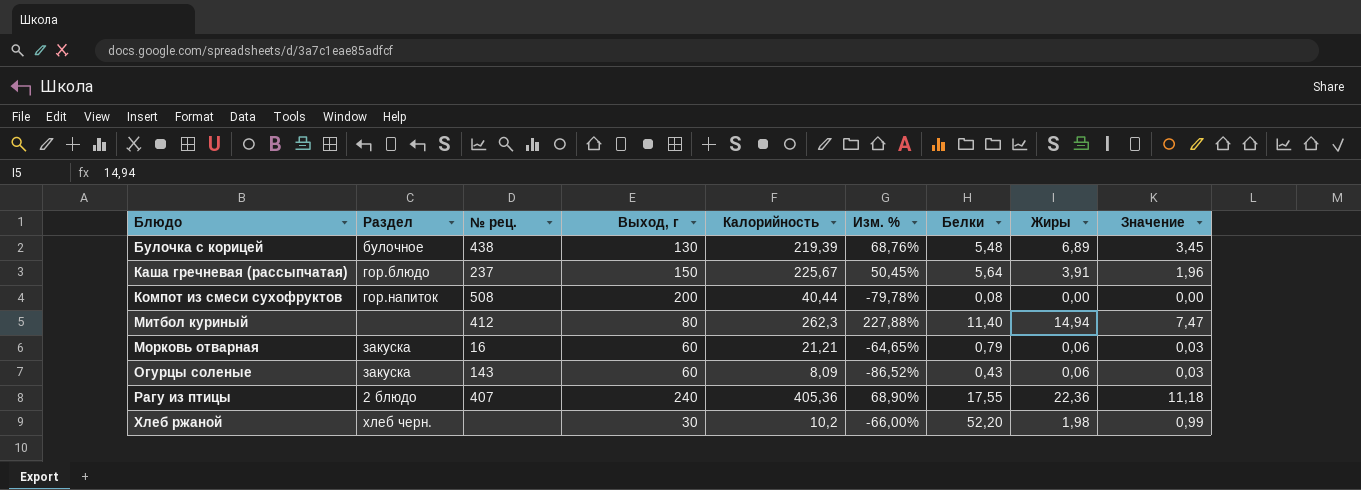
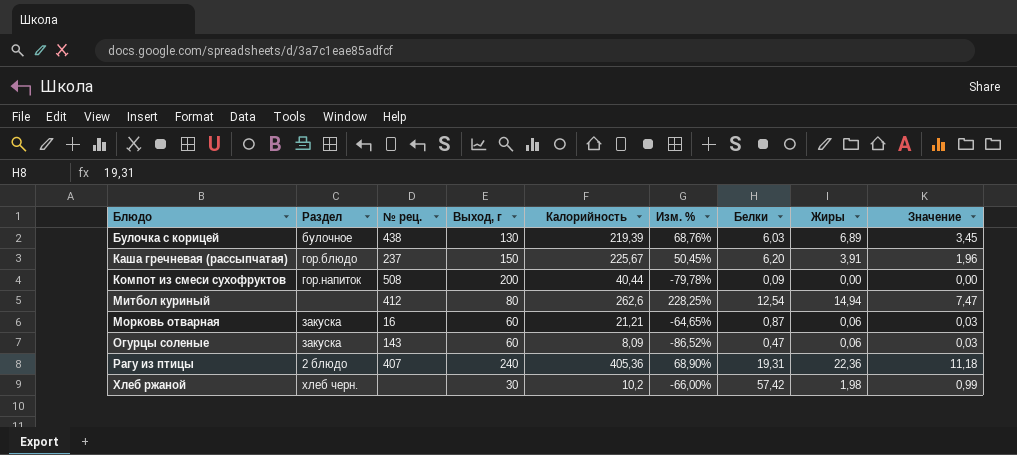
Булочка с корицей | Белки: 5,48 -> 6,03
Каша гречневая (рассыпчатая) | Белки: 5,64 -> 6,20
Компот из смеси сухофруктов | Белки: 0,08 -> 0,09
Митбол куриный | Калорийность: 262,3 -> 262,6
Митбол куриный | Изм. %: 227,88% -> 228,25%
Митбол куриный | Белки: 11,40 -> 12,54
Морковь отварная | Белки: 0,79 -> 0,87
Огурцы соленые | Белки: 0,43 -> 0,47
Рагу из птицы | Белки: 17,55 -> 19,31
Хлеб ржаной | Белки: 52,20 -> 57,42

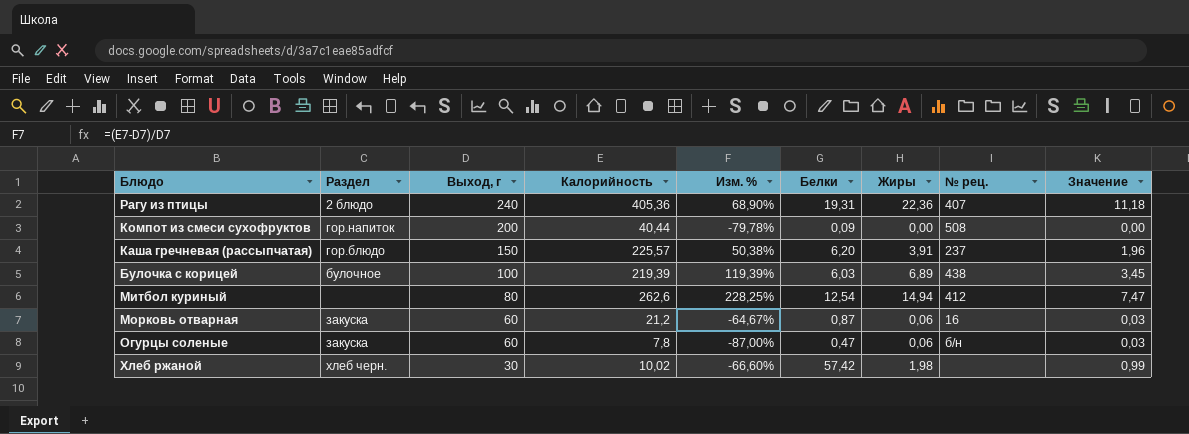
row order: Блюдо ascending -> Выход, г descending
column № рец. | position: 3 -> 8
Каша гречневая (рассыпчатая) | Калорийность: 225,67 -> 225,57
Каша гречневая (рассыпчатая) | Изм. %: 50,45% -> 50,38%
Булочка с корицей | Выход, г: 130 -> 100
Булочка с корицей | Изм. %: 68,76% -> 119,39%
Морковь отварная | Калорийность: 21,21 -> 21,2
Морковь отварная | Изм. %: -64,65% -> -64,67%
Огурцы соленые | Калорийность: 8,09 -> 7,8
Огурцы соленые | Изм. %: -86,52% -> -87,00%
Огурцы соленые | № рец.: 143 -> б/н
Хлеб ржаной | Калорийность: 10,2 -> 10,02
Хлеб ржаной | Изм. %: -66,00% -> -66,60%

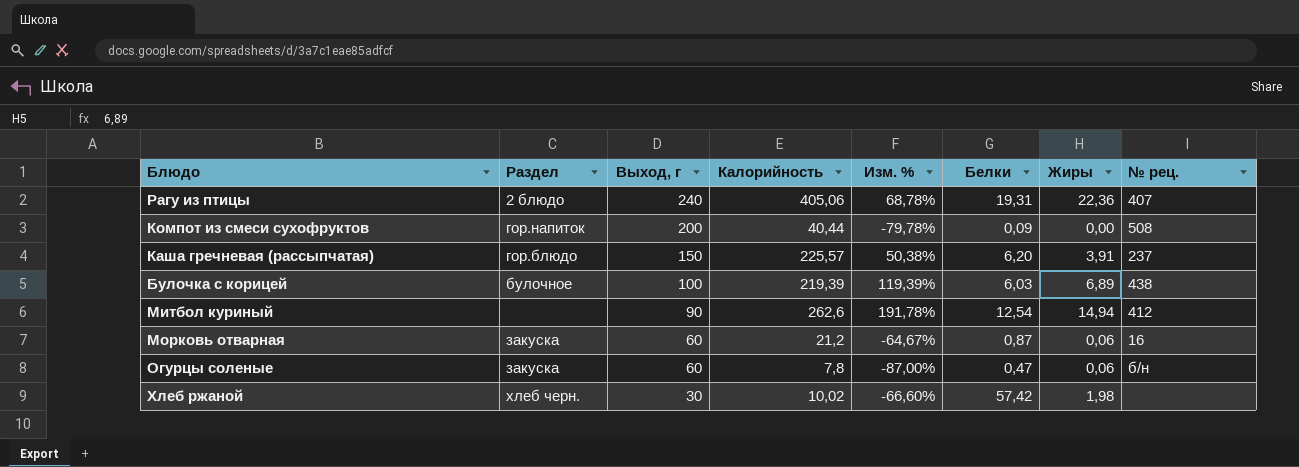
column Значение | formula: [Жиры] * 0,5 -> none
Рагу из птицы | Калорийность: 405,36 -> 405,06
Рагу из птицы | Изм. %: 68,90% -> 68,78%
Митбол куриный | Выход, г: 80 -> 90
Митбол куриный | Изм. %: 228,25% -> 191,78%

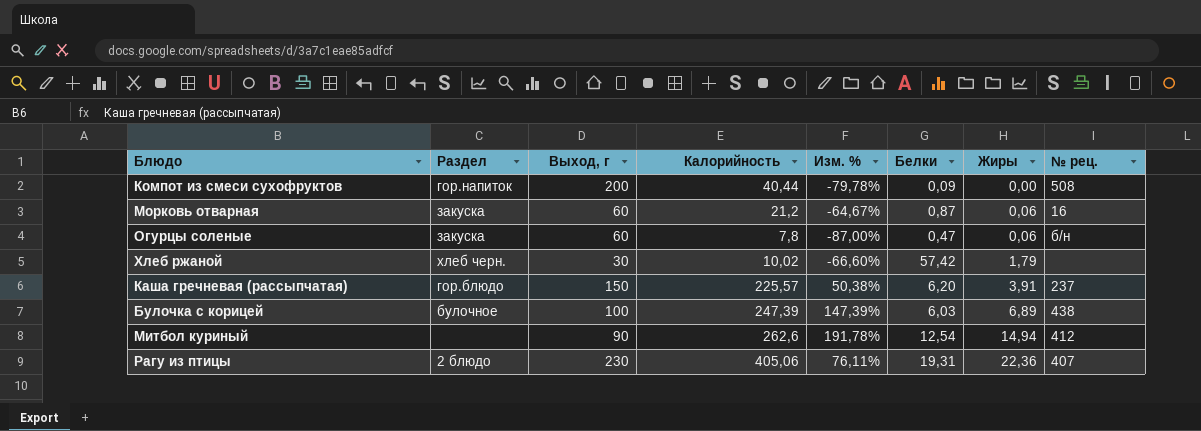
row order: Выход, г descending -> Жиры ascending
Хлеб ржаной | Жиры: 1,98 -> 1,79
Булочка с корицей | Калорийность: 219,39 -> 247,39
Булочка с корицей | Изм. %: 119,39% -> 147,39%
Рагу из птицы | Выход, г: 240 -> 230
Рагу из птицы | Изм. %: 68,78% -> 76,11%

